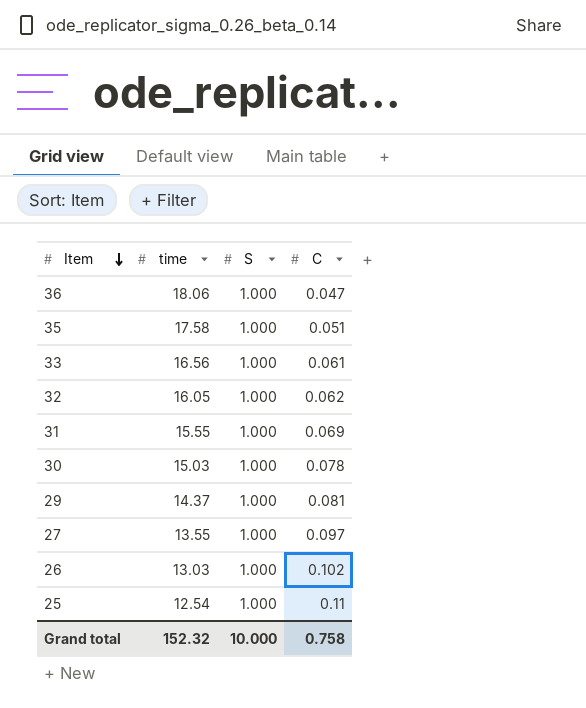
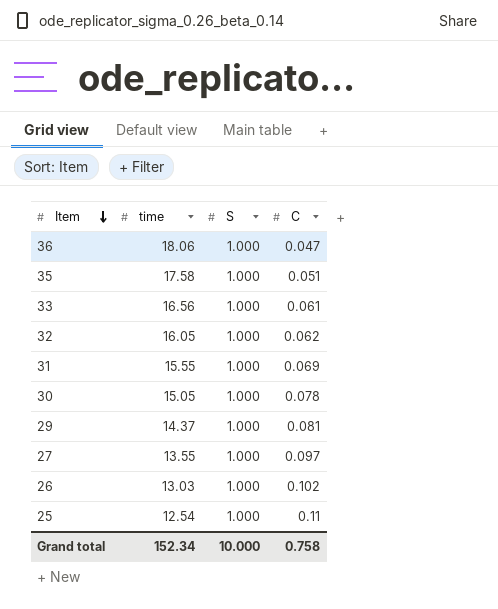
30 | time: 15.03 -> 15.05
Grand total | time: 152.32 -> 152.34

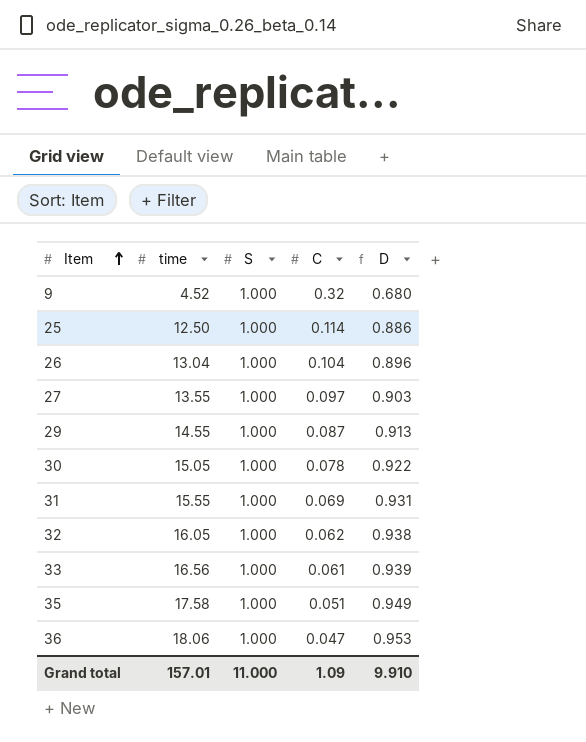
row order: Item descending -> Item ascending
column D | formula: none -> [S] - [C]
row 9: none -> 4.52 | 1.000 | 0.32 | 0.680
25 | time: 12.54 -> 12.50
25 | C: 0.11 -> 0.114
26 | time: 13.03 -> 13.04
26 | C: 0.102 -> 0.104
29 | time: 14.37 -> 14.55
29 | C: 0.081 -> 0.087
Grand total | time: 152.34 -> 157.01
Grand total | S: 10.000 -> 11.000
Grand total | C: 0.758 -> 1.09

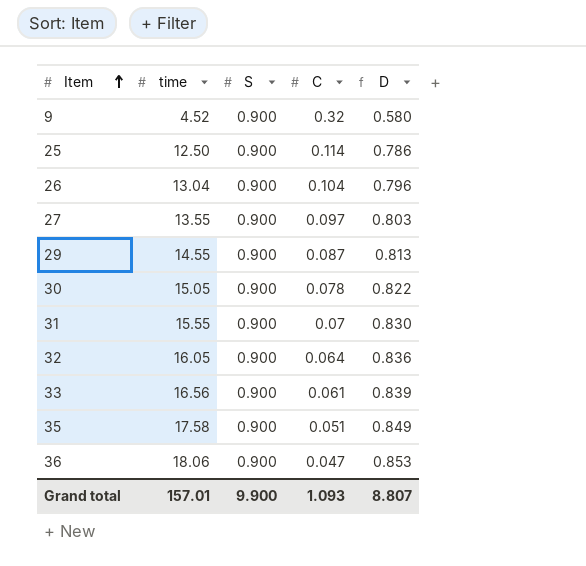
9 | S: 1.000 -> 0.900
9 | D: 0.680 -> 0.580
25 | S: 1.000 -> 0.900
25 | D: 0.886 -> 0.786
26 | S: 1.000 -> 0.900
26 | D: 0.896 -> 0.796
27 | S: 1.000 -> 0.900
27 | D: 0.903 -> 0.803
29 | S: 1.000 -> 0.900
29 | D: 0.913 -> 0.813
30 | S: 1.000 -> 0.900
30 | D: 0.922 -> 0.822
31 | S: 1.000 -> 0.900
31 | C: 0.069 -> 0.07
31 | D: 0.931 -> 0.830
32 | S: 1.000 -> 0.900
32 | C: 0.062 -> 0.064
32 | D: 0.938 -> 0.836
33 | S: 1.000 -> 0.900
33 | D: 0.939 -> 0.839
35 | S: 1.000 -> 0.900
35 | D: 0.949 -> 0.849
36 | S: 1.000 -> 0.900
36 | D: 0.953 -> 0.853
Grand total | S: 11.000 -> 9.900
Grand total | C: 1.09 -> 1.093
Grand total | D: 9.910 -> 8.807

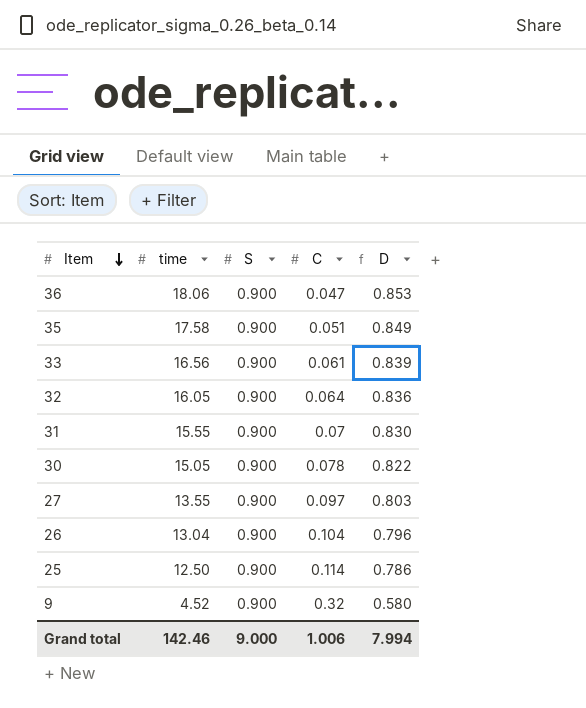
row order: Item ascending -> Item descending
row 29: 14.55 | 0.900 | 0.087 | 0.813 -> none
Grand total | time: 157.01 -> 142.46
Grand total | S: 9.900 -> 9.000
Grand total | C: 1.093 -> 1.006
Grand total | D: 8.807 -> 7.994

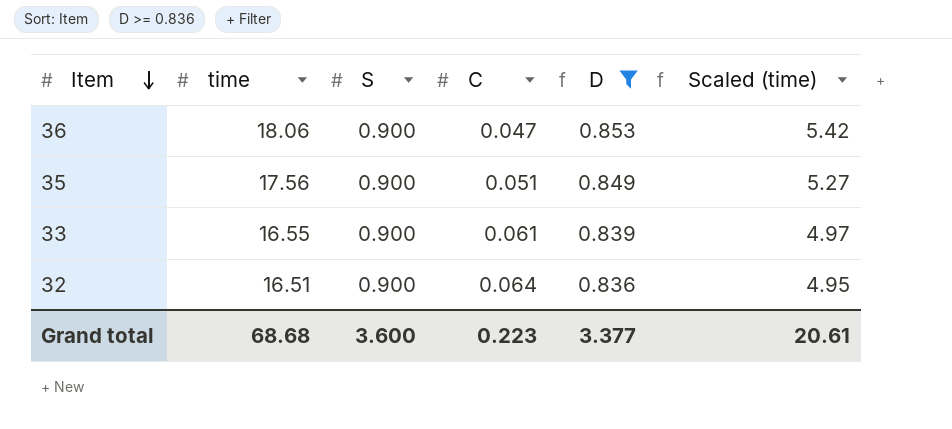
filter: none -> D >= 0.836
column Scaled (time) | formula: none -> [time] * 0.3
35 | time: 17.58 -> 17.56
33 | time: 16.56 -> 16.55
32 | time: 16.05 -> 16.51
Grand total | time: 142.46 -> 68.68
Grand total | S: 9.000 -> 3.600
Grand total | C: 1.006 -> 0.223
Grand total | D: 7.994 -> 3.377

